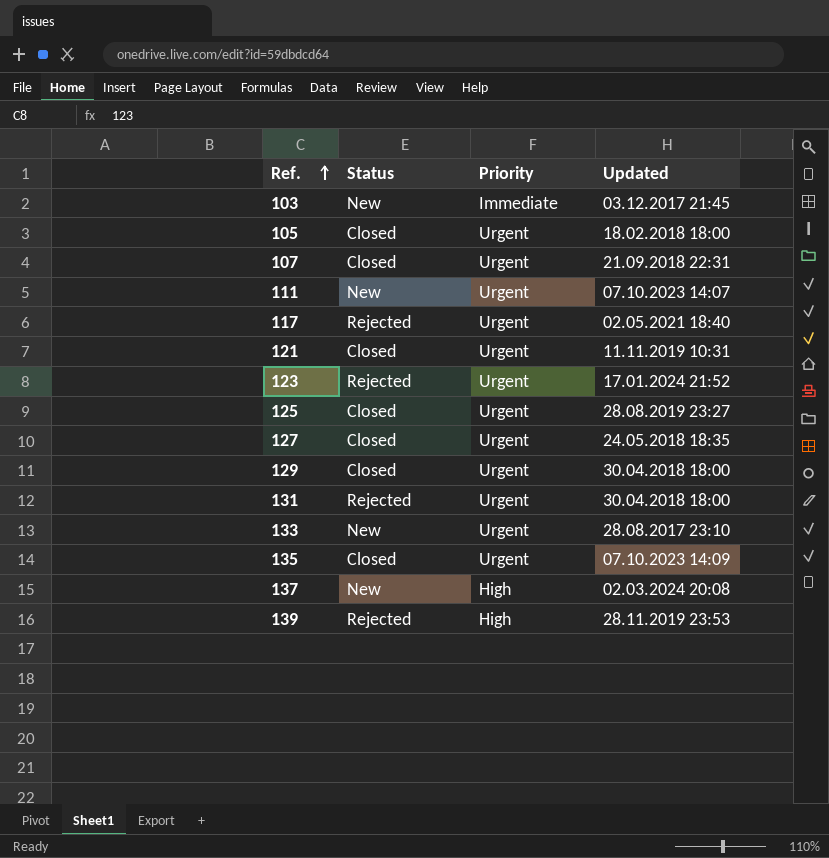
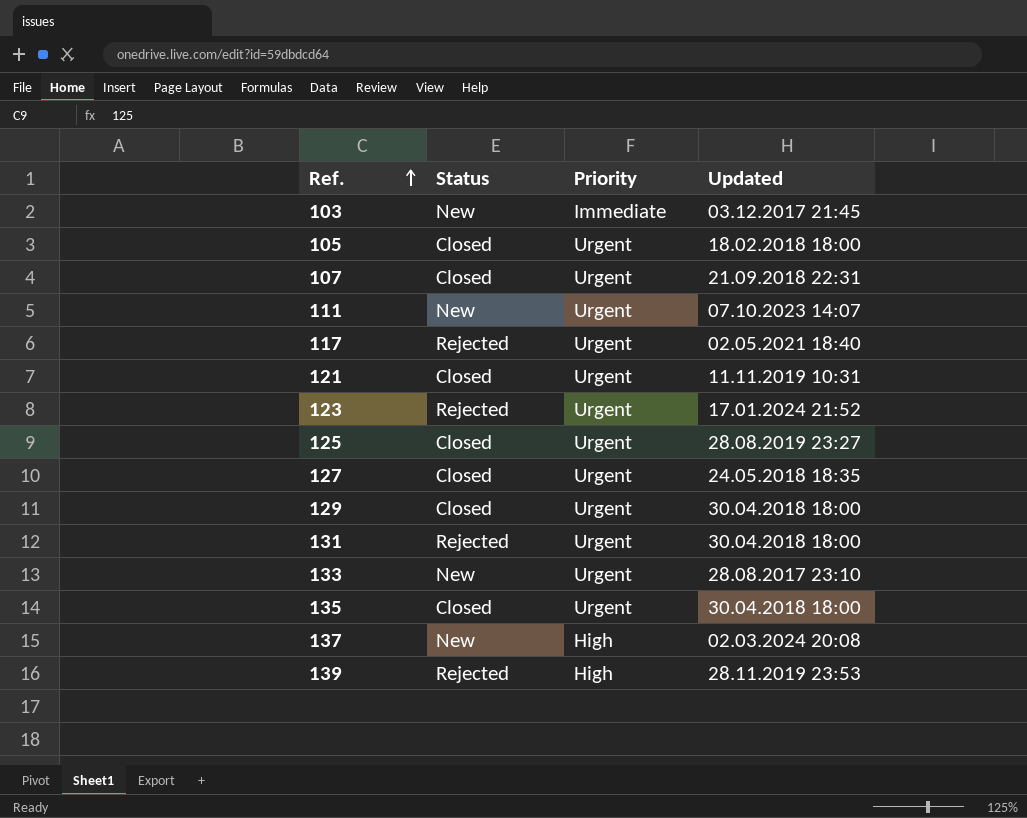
135 | Updated: 07.10.2023 14:09 -> 30.04.2018 18:00

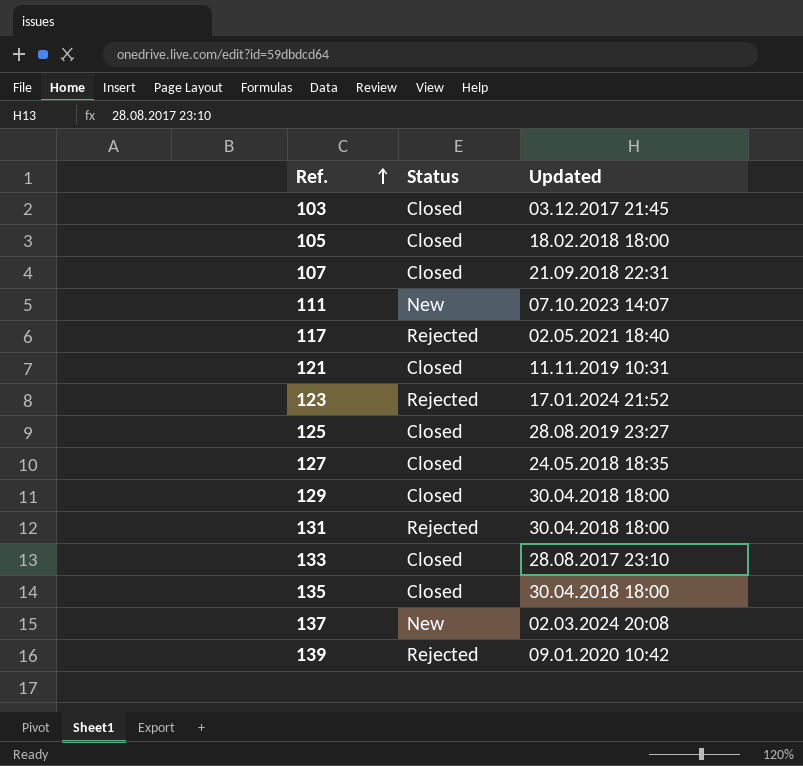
column Priority | position: 3 -> none
103 | Status: New -> Closed
133 | Status: New -> Closed
139 | Updated: 28.11.2019 23:53 -> 09.01.2020 10:42

